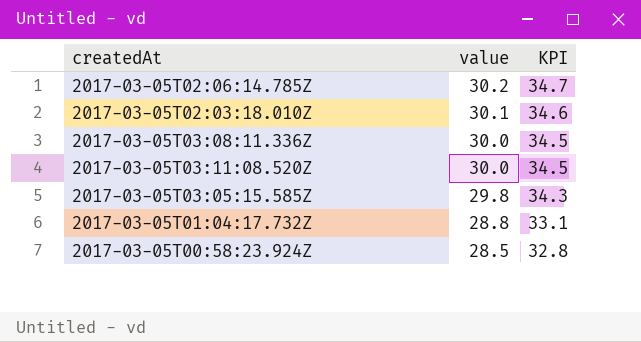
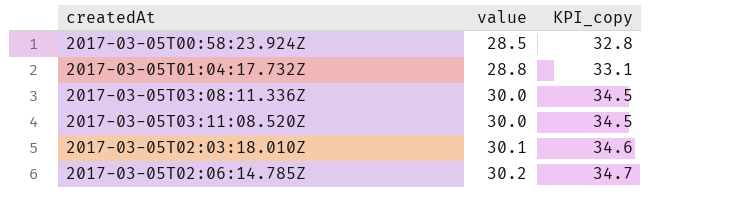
row order: value descending -> value ascending
column name: KPI -> KPI_copy
row 2017-03-05T03:05:15.585Z: 29.8 | 34.3 -> none

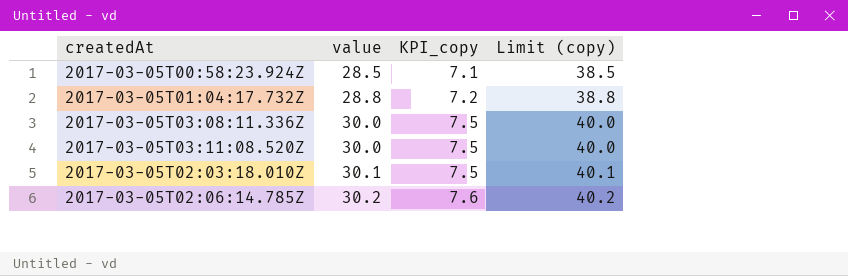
column KPI_copy | formula: [value] * 1.15 -> [value] * 0.25
column Limit (copy) | formula: none -> [value] + 10

